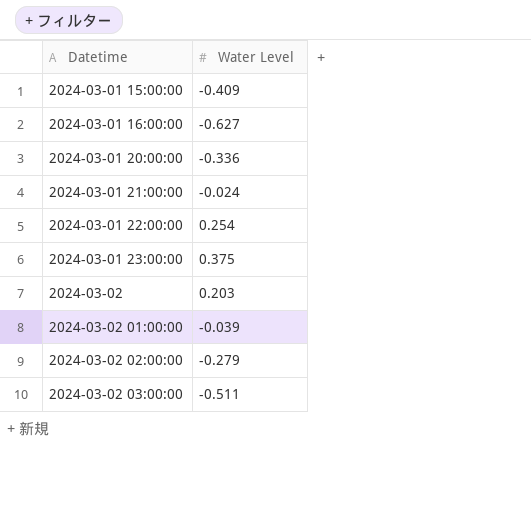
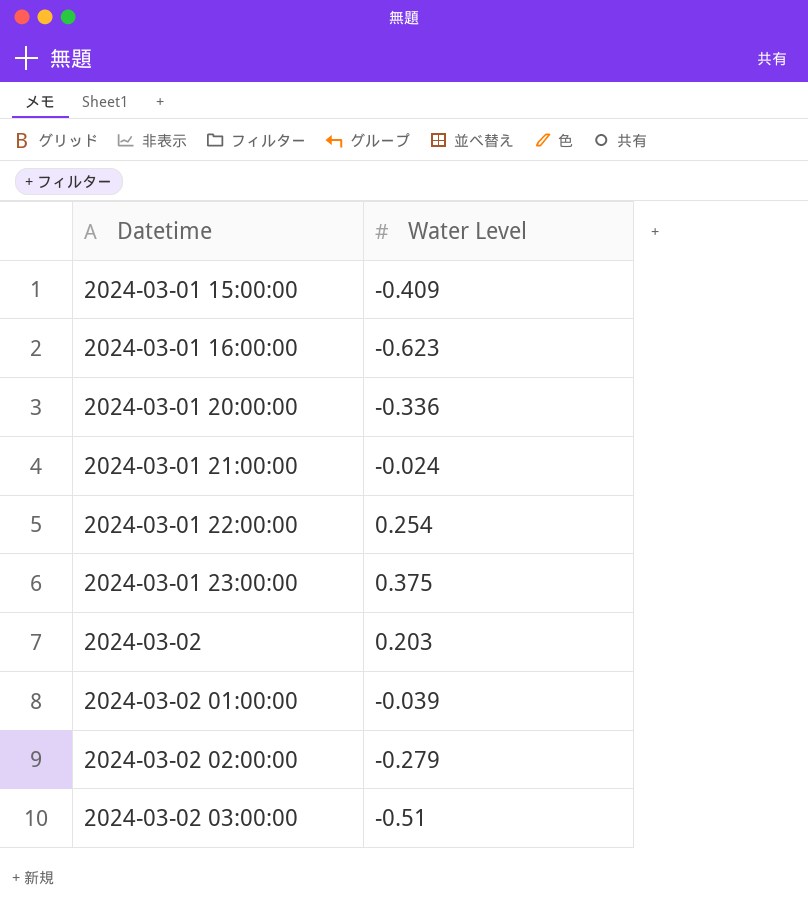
2024-03-01 16:00:00 | Water Level: -0.627 -> -0.623
2024-03-02 03:00:00 | Water Level: -0.511 -> -0.51

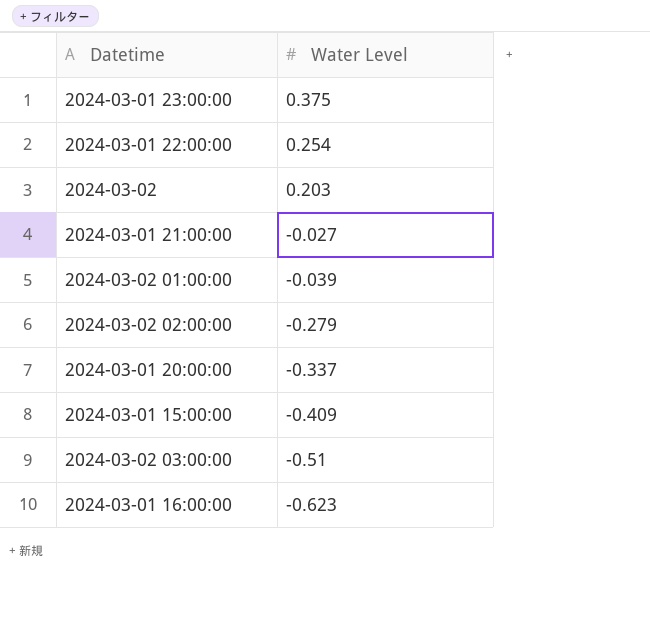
row order: Datetime ascending -> Water Level descending
2024-03-01 21:00:00 | Water Level: -0.024 -> -0.027
2024-03-01 20:00:00 | Water Level: -0.336 -> -0.337

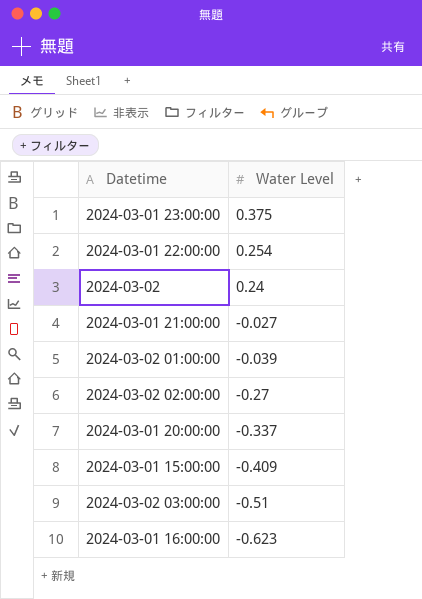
2024-03-02 | Water Level: 0.203 -> 0.24
2024-03-02 02:00:00 | Water Level: -0.279 -> -0.27

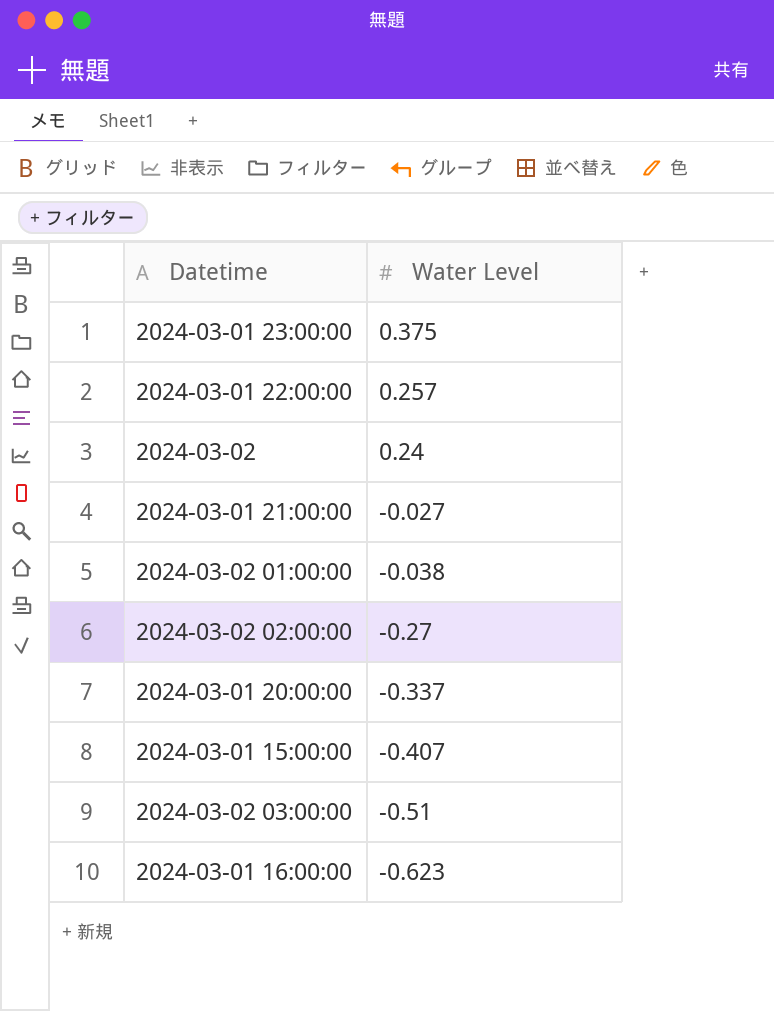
2024-03-01 22:00:00 | Water Level: 0.254 -> 0.257
2024-03-02 01:00:00 | Water Level: -0.039 -> -0.038
2024-03-01 15:00:00 | Water Level: -0.409 -> -0.407

